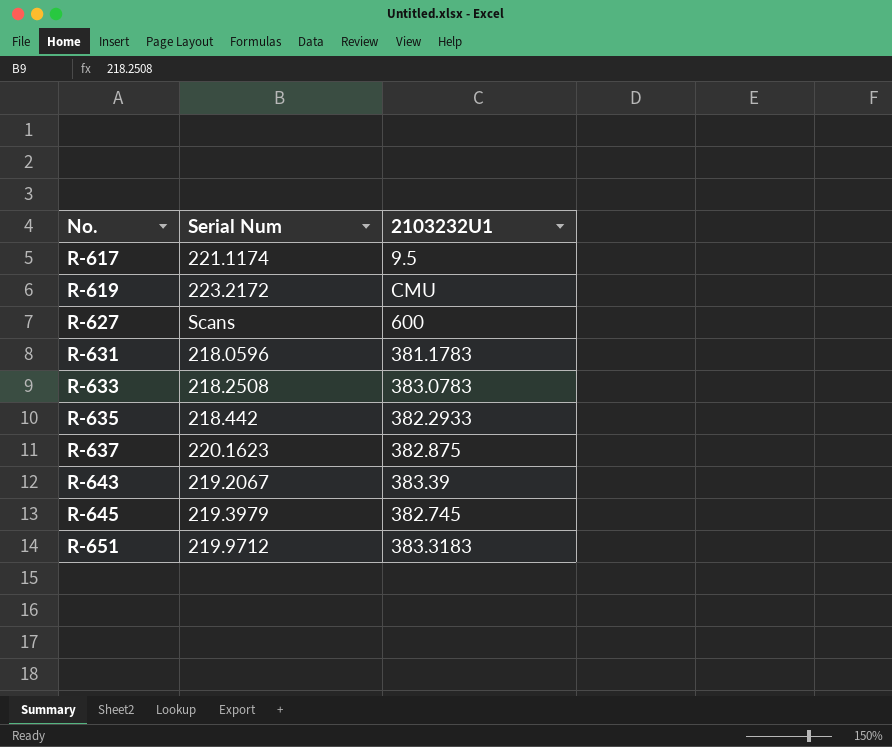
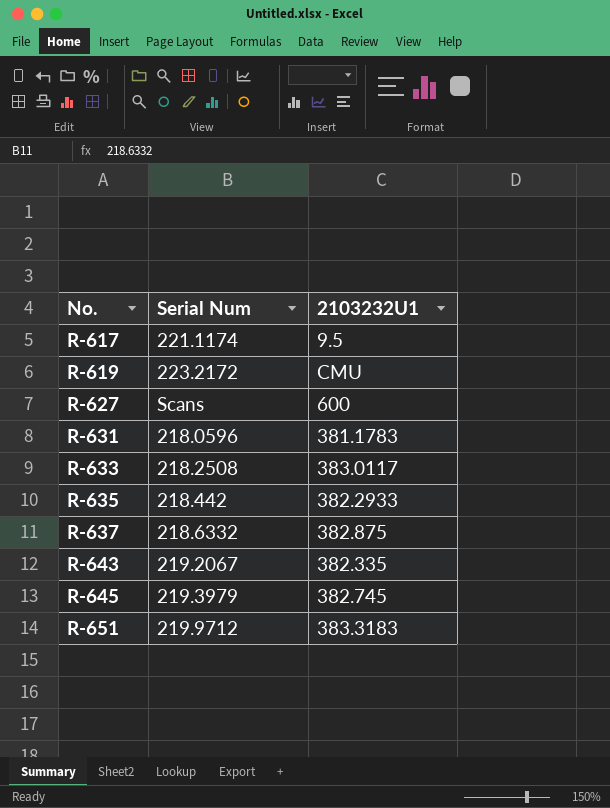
R-633 | 2103232U1: 383.0783 -> 383.0117
R-637 | Serial Num: 220.1623 -> 218.6332
R-643 | 2103232U1: 383.39 -> 382.335

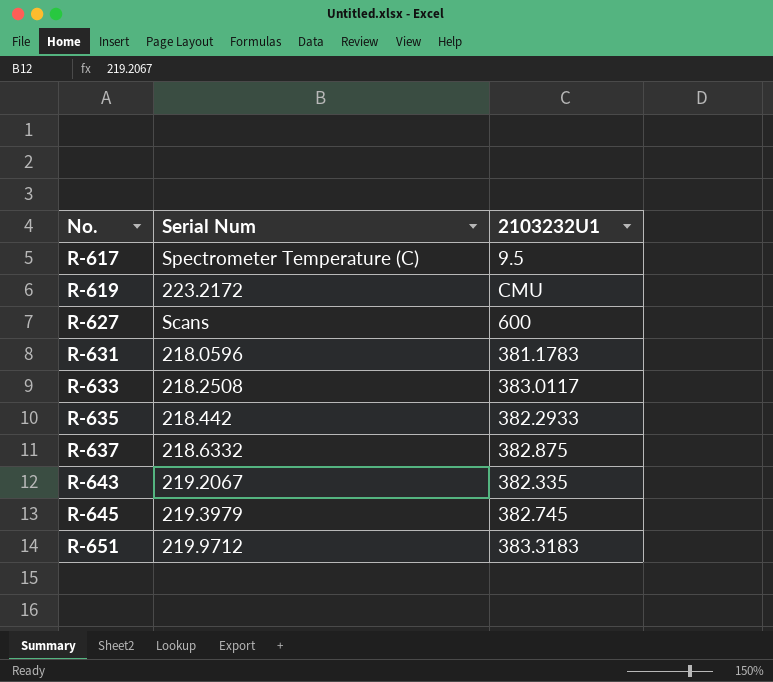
R-617 | Serial Num: 221.1174 -> Spectrometer Temperature (C)

